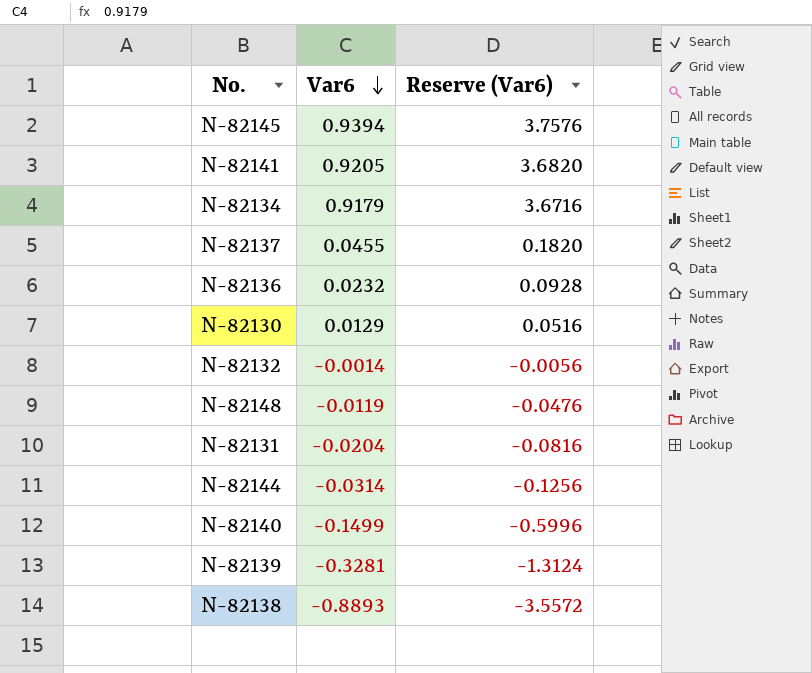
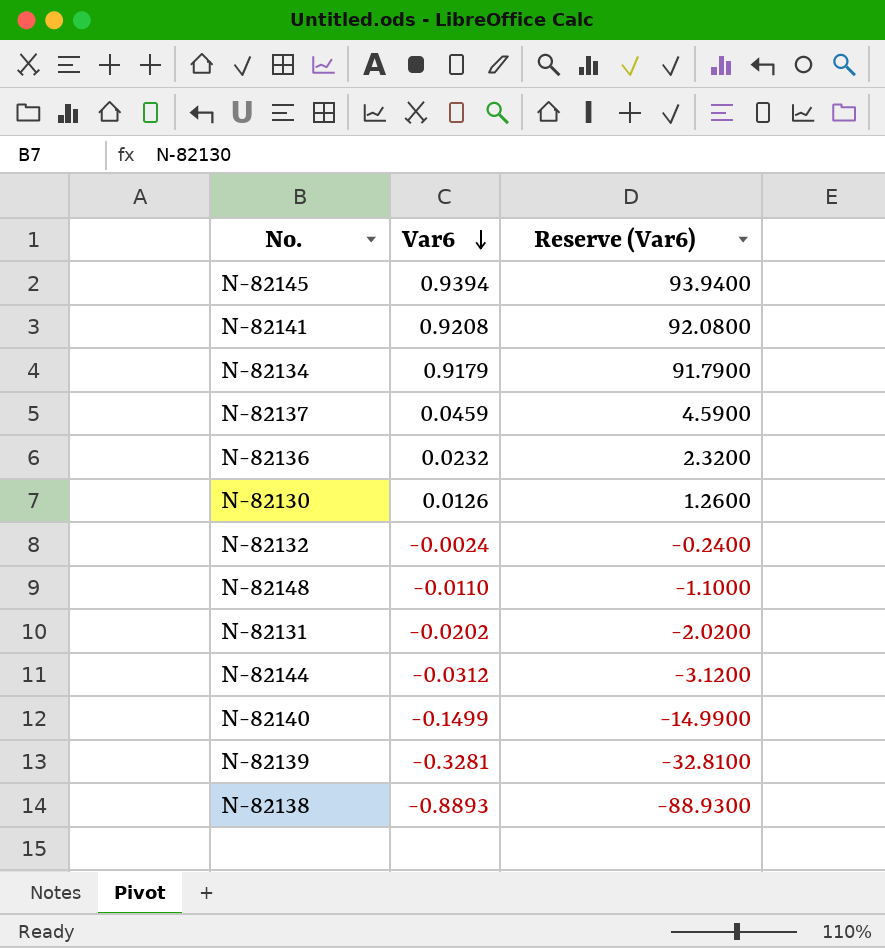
column Reserve (Var6) | formula: [Var6] * 4 -> [Var6] * 100
N-82141 | Var6: 0.9205 -> 0.9208
N-82137 | Var6: 0.0455 -> 0.0459
N-82130 | Var6: 0.0129 -> 0.0126
N-82132 | Var6: -0.0014 -> -0.0024
N-82148 | Var6: -0.0119 -> -0.0110
N-82131 | Var6: -0.0204 -> -0.0202
N-82144 | Var6: -0.0314 -> -0.0312

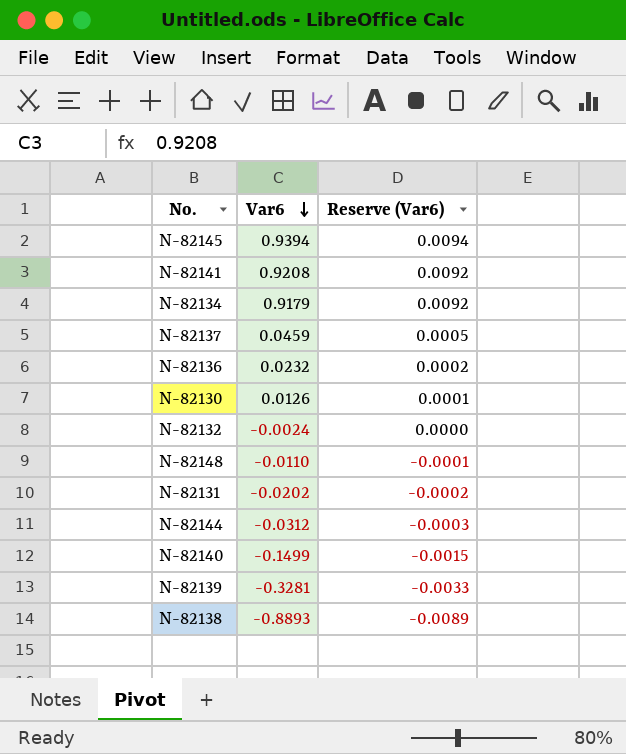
column Reserve (Var6) | formula: [Var6] * 100 -> [Var6] * 0.01

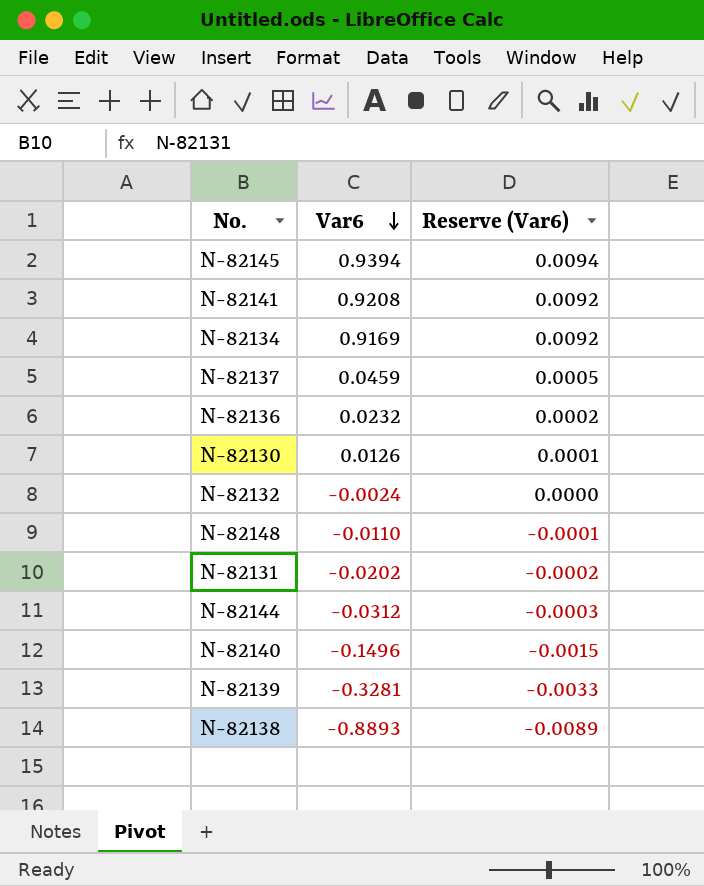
N-82134 | Var6: 0.9179 -> 0.9169
N-82140 | Var6: -0.1499 -> -0.1496

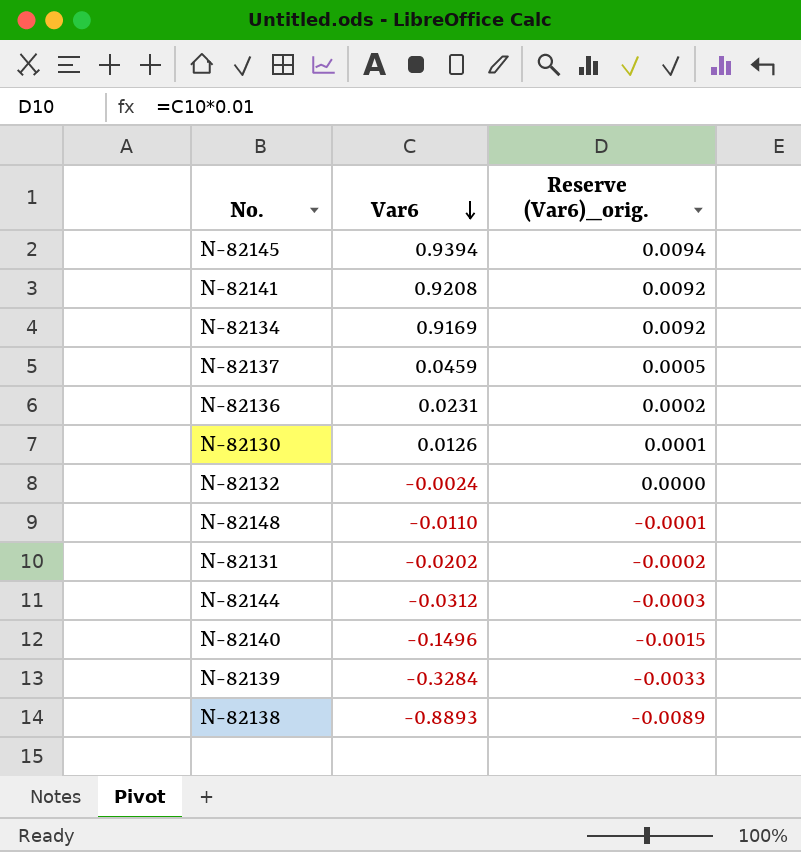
column name: Reserve (Var6) -> Reserve (Var6)_orig.
N-82136 | Var6: 0.0232 -> 0.0231
N-82139 | Var6: -0.3281 -> -0.3284

